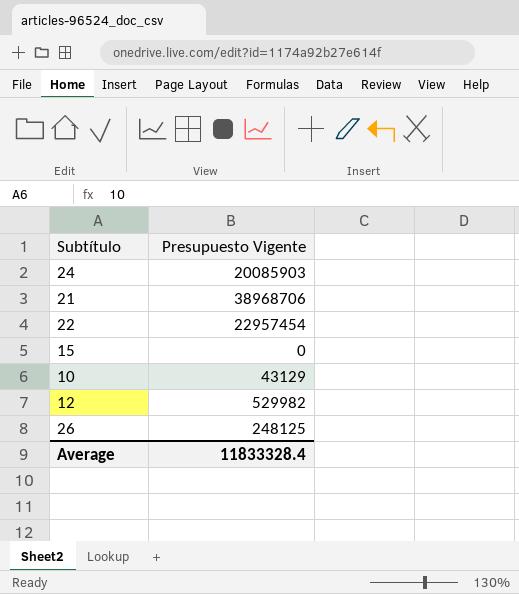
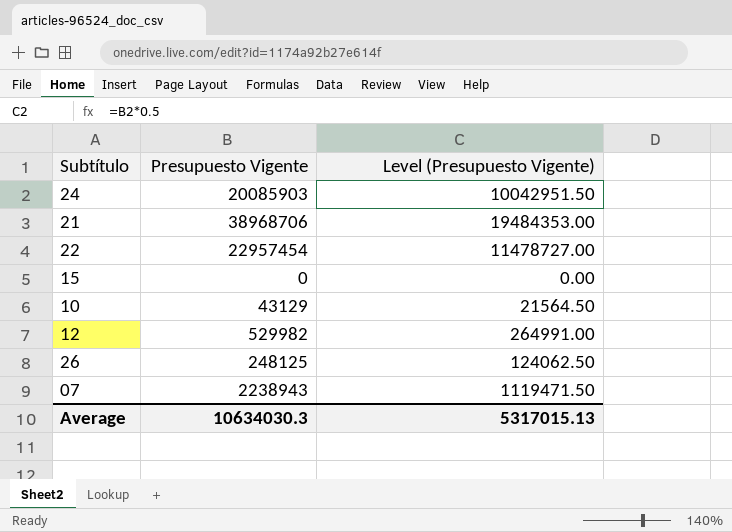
column Level (Presupuesto Vigente) | formula: none -> [Presupuesto Vigente] * 0.5
row 07: none -> 2238943 | 1119471.50
Average | Presupuesto Vigente: 11833328.4 -> 10634030.3

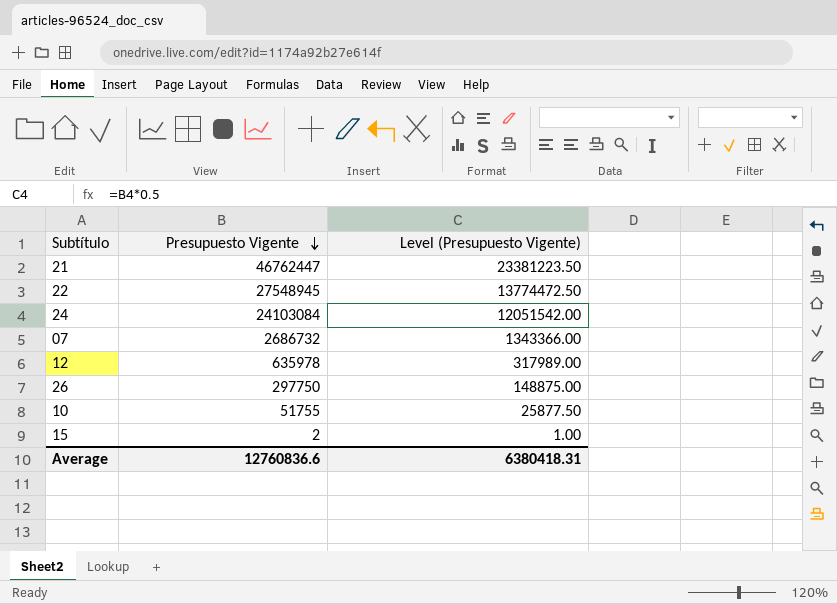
row order: none -> Presupuesto Vigente descending
21 | Presupuesto Vigente: 38968706 -> 46762447
21 | Level (Presupuesto Vigente): 19484353.00 -> 23381223.50
22 | Presupuesto Vigente: 22957454 -> 27548945
22 | Level (Presupuesto Vigente): 11478727.00 -> 13774472.50
24 | Presupuesto Vigente: 20085903 -> 24103084
24 | Level (Presupuesto Vigente): 10042951.50 -> 12051542.00
07 | Presupuesto Vigente: 2238943 -> 2686732
07 | Level (Presupuesto Vigente): 1119471.50 -> 1343366.00
12 | Presupuesto Vigente: 529982 -> 635978
12 | Level (Presupuesto Vigente): 264991.00 -> 317989.00
26 | Presupuesto Vigente: 248125 -> 297750
26 | Level (Presupuesto Vigente): 124062.50 -> 148875.00
10 | Presupuesto Vigente: 43129 -> 51755
10 | Level (Presupuesto Vigente): 21564.50 -> 25877.50
15 | Presupuesto Vigente: 0 -> 2
15 | Level (Presupuesto Vigente): 0.00 -> 1.00
Average | Presupuesto Vigente: 10634030.3 -> 12760836.6
Average | Level (Presupuesto Vigente): 5317015.13 -> 6380418.31

